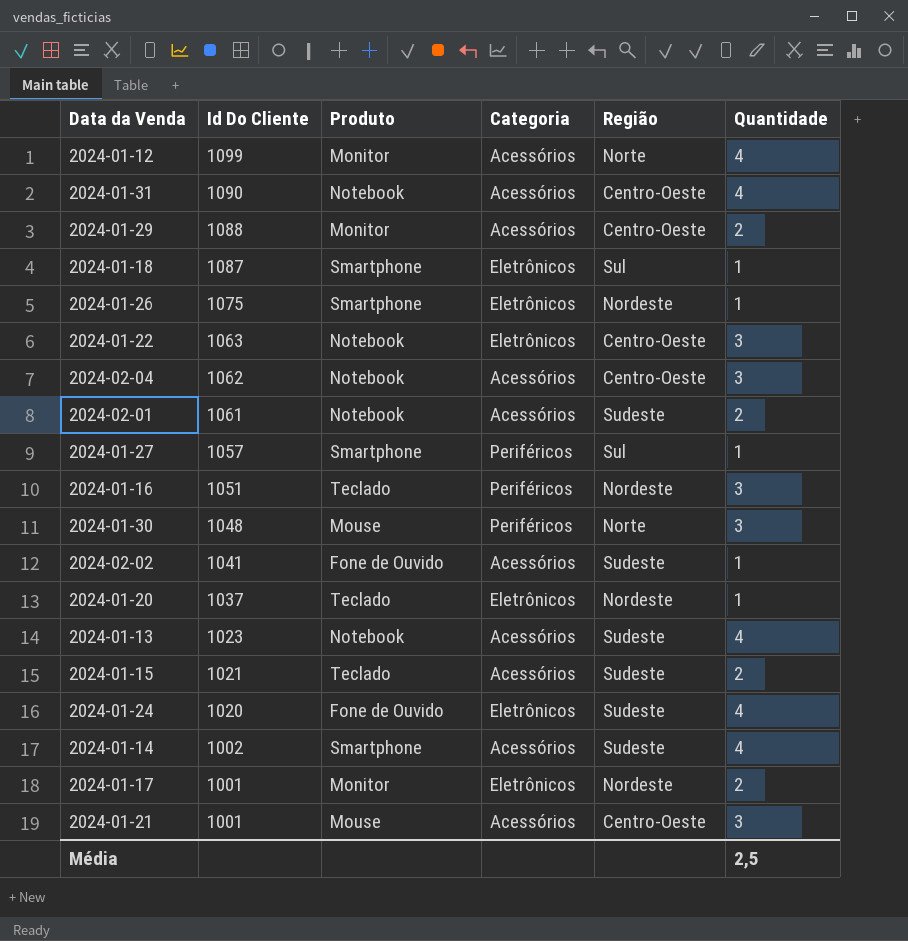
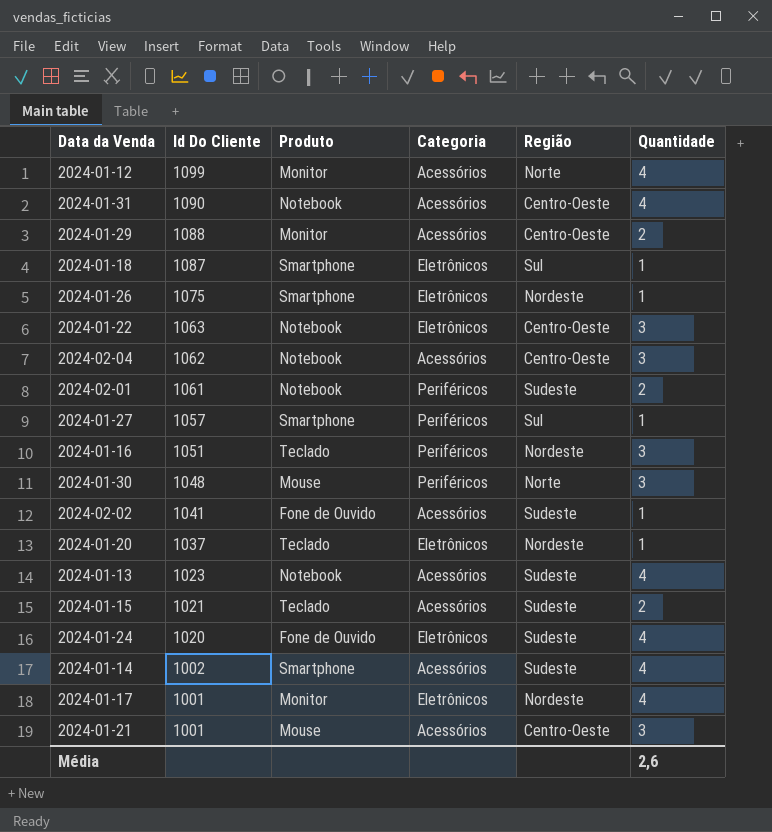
2024-02-01 | Categoria: Acessórios -> Periféricos
2024-01-17 | Quantidade: 2 -> 4
Média | Quantidade: 2,5 -> 2,6

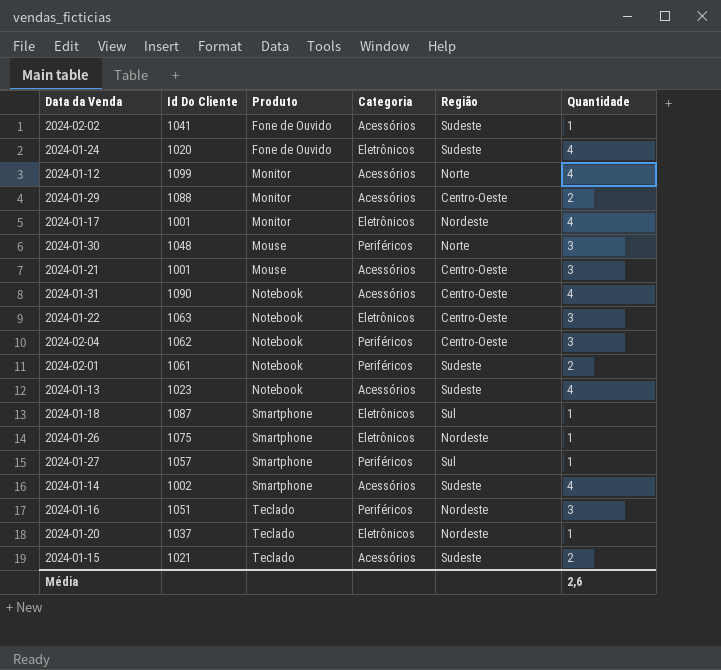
row order: Id Do Cliente descending -> Produto ascending
2024-02-04 | Categoria: Acessórios -> Periféricos

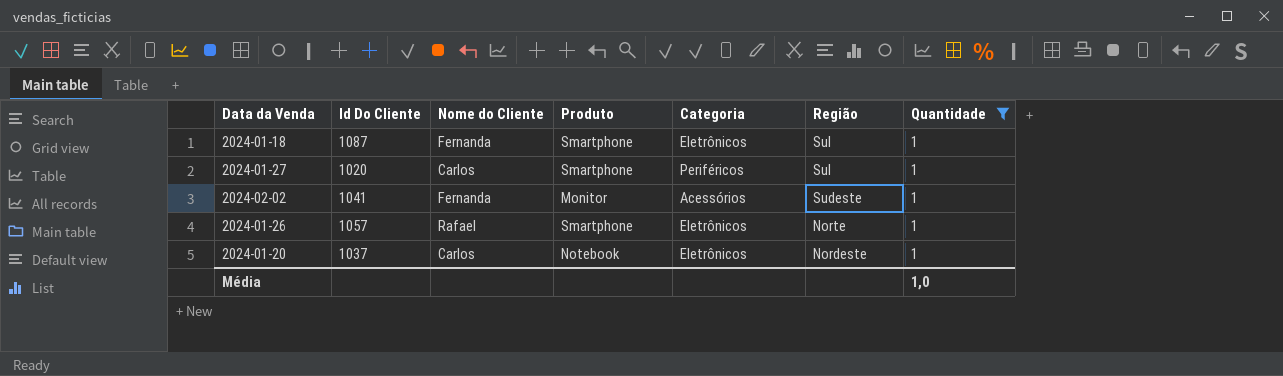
filter: none -> Quantidade = 1
row order: Produto ascending -> Região descending
column Nome do Cliente | position: none -> 3
2024-01-27 | Id Do Cliente: 1057 -> 1020
2024-02-02 | Produto: Fone de Ouvido -> Monitor
2024-01-26 | Id Do Cliente: 1075 -> 1057
2024-01-26 | Região: Nordeste -> Norte
2024-01-20 | Produto: Teclado -> Notebook
Média | Quantidade: 2,6 -> 1,0

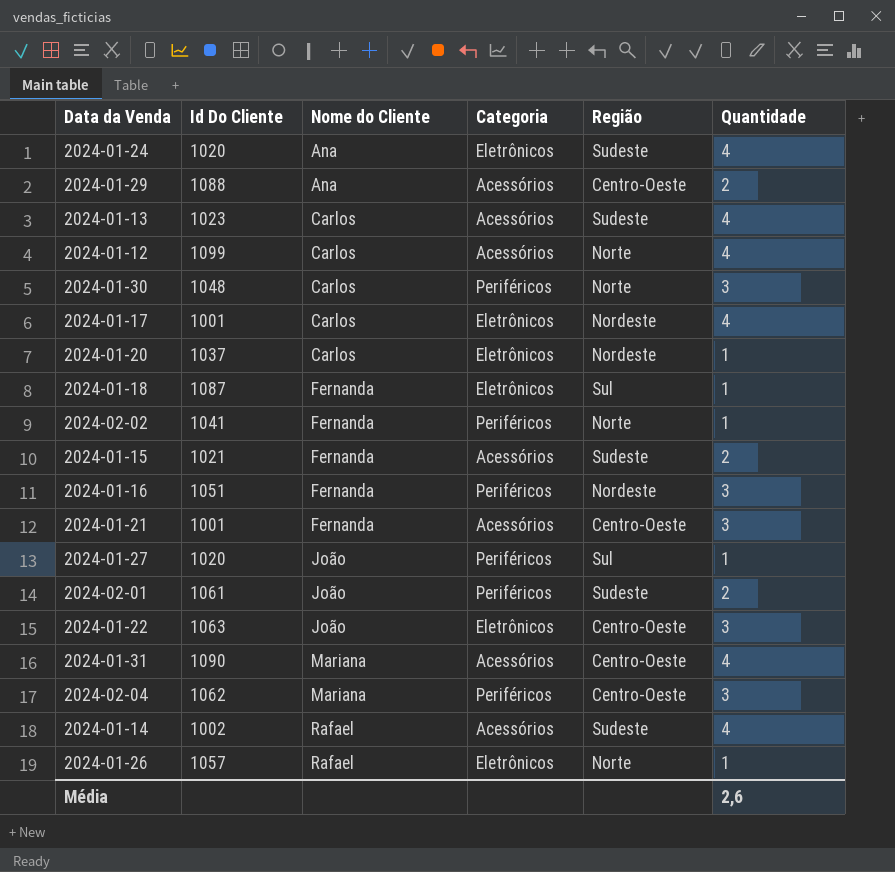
filter: Quantidade = 1 -> none
row order: Região descending -> Nome do Cliente ascending
column Produto | position: 4 -> none
2024-02-02 | Categoria: Acessórios -> Periféricos
2024-02-02 | Região: Sudeste -> Norte
2024-01-27 | Nome do Cliente: Carlos -> João
Média | Quantidade: 1,0 -> 2,6

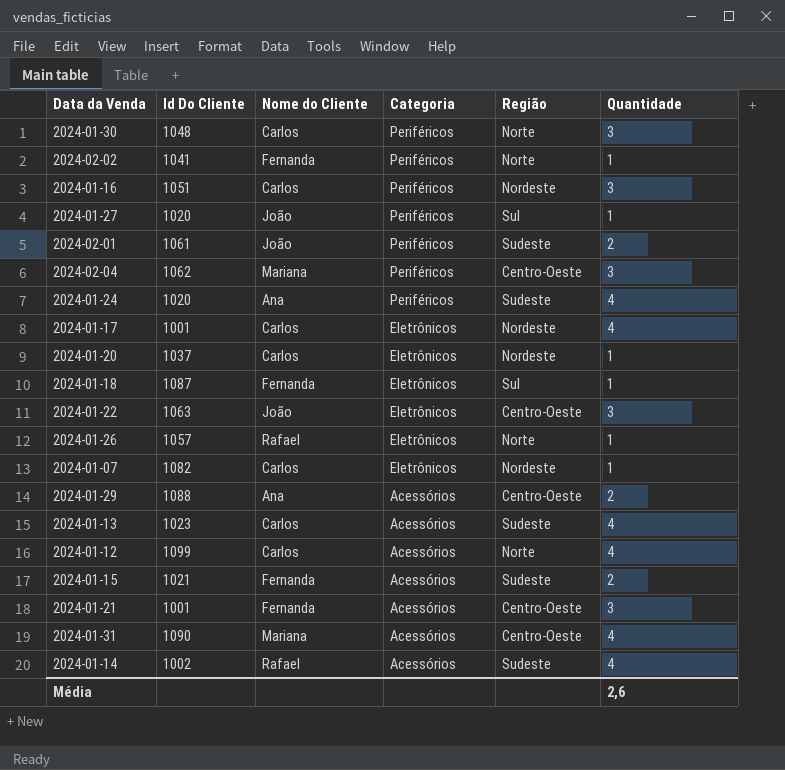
row order: Nome do Cliente ascending -> Categoria descending
2024-01-16 | Nome do Cliente: Fernanda -> Carlos
2024-01-24 | Categoria: Eletrônicos -> Periféricos
row 2024-01-07: none -> 1082 | Carlos | Eletrônicos | Nordeste | 1

